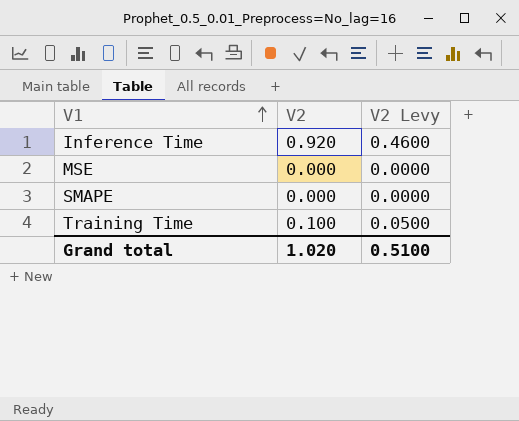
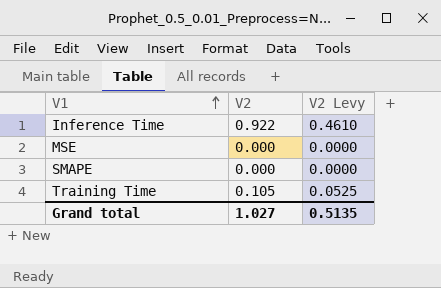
Inference Time | V2: 0.920 -> 0.922
Inference Time | V2 Levy: 0.4600 -> 0.4610
Training Time | V2: 0.100 -> 0.105
Training Time | V2 Levy: 0.0500 -> 0.0525
Grand total | V2: 1.020 -> 1.027
Grand total | V2 Levy: 0.5100 -> 0.5135

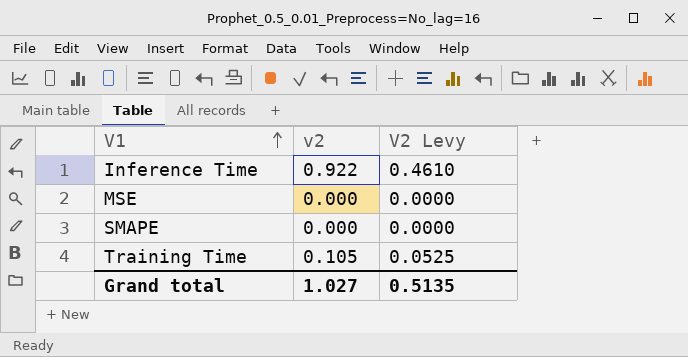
column name: V2 -> v2

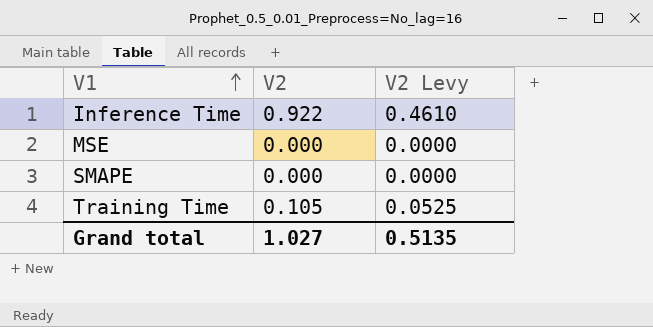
column name: v2 -> V2

